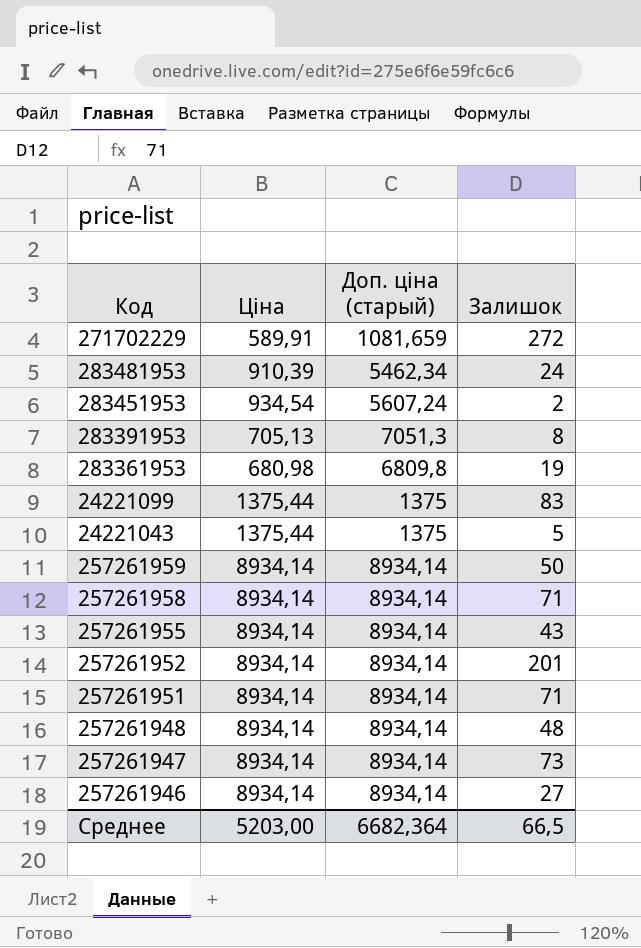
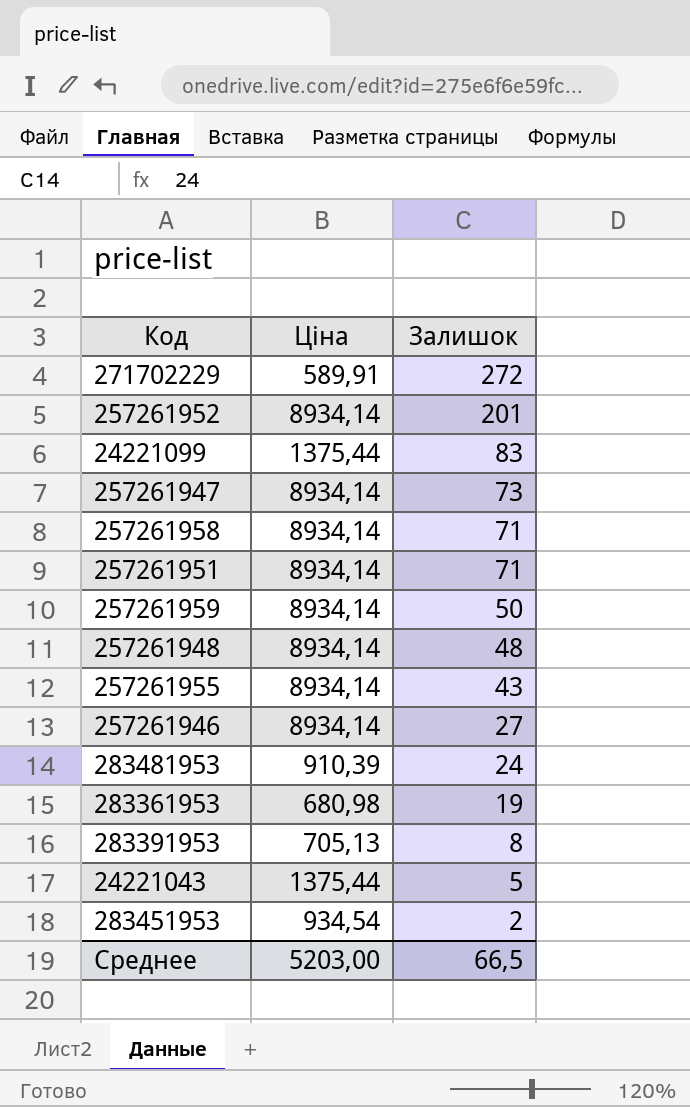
row order: none -> Залишок descending
column Доп. ціна (старый) | position: 3 -> none

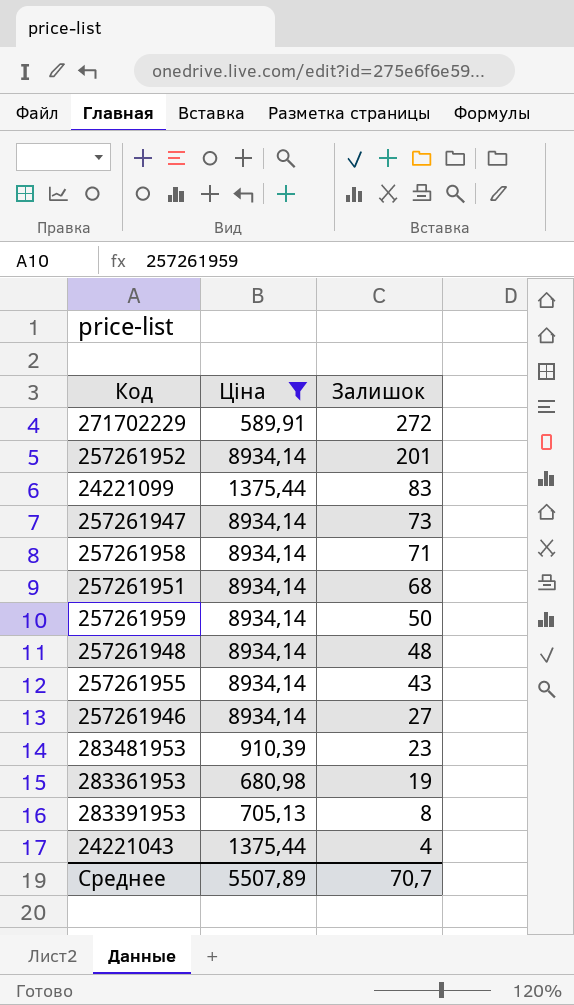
filter: none -> Ціна != 934,54
257261951 | Залишок: 71 -> 68
283481953 | Залишок: 24 -> 23
24221043 | Залишок: 5 -> 4
Среднее | Ціна: 5203,00 -> 5507,89
Среднее | Залишок: 66,5 -> 70,7

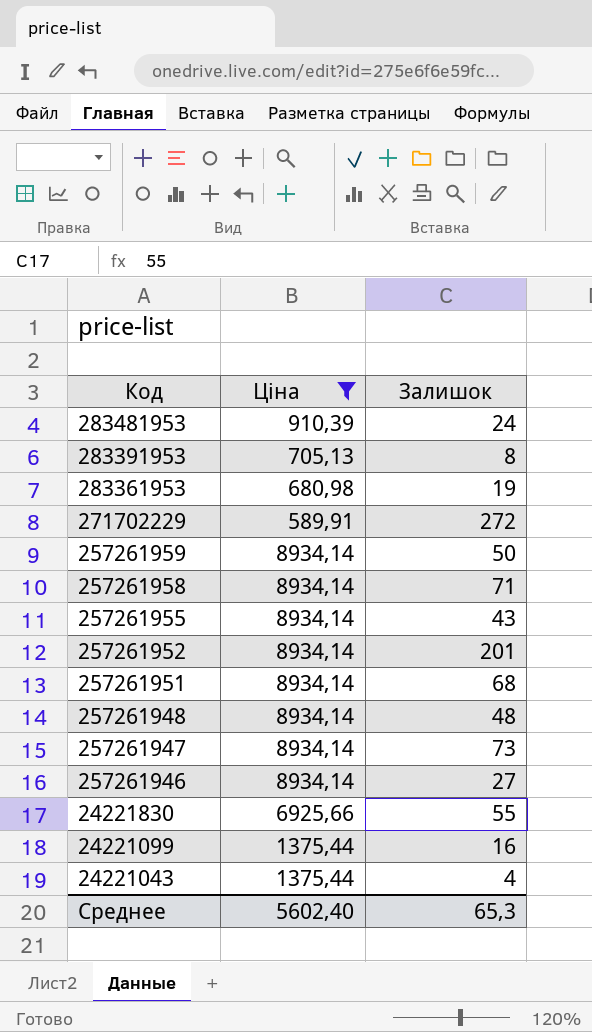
row order: Залишок descending -> Код descending
283481953 | Залишок: 23 -> 24
row 24221830: none -> 6925,66 | 55
24221099 | Залишок: 83 -> 16
Среднее | Ціна: 5507,89 -> 5602,40
Среднее | Залишок: 70,7 -> 65,3

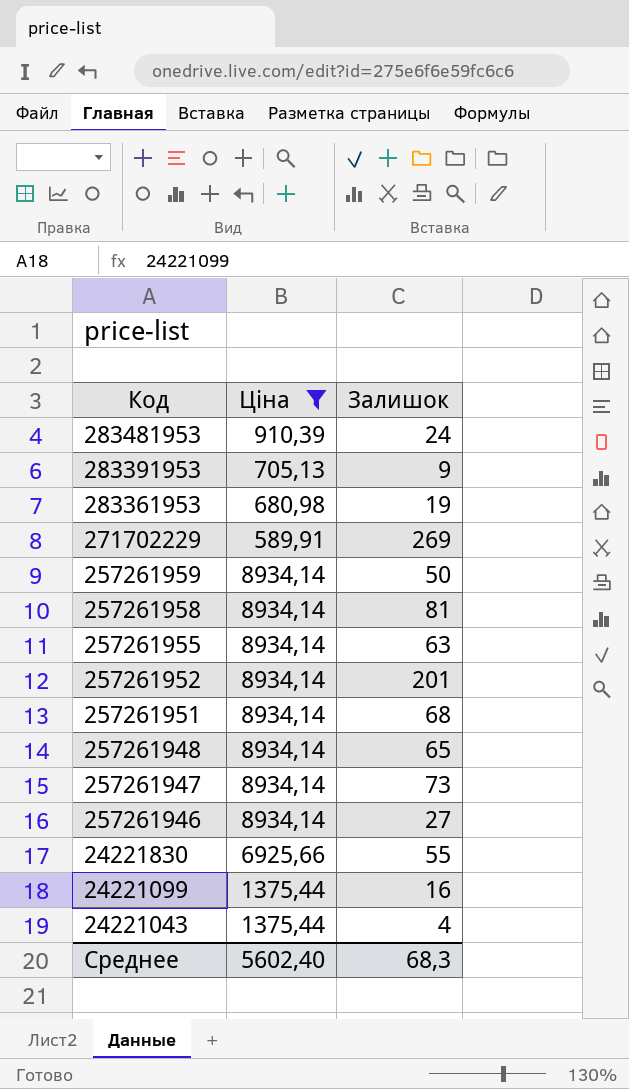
283391953 | Залишок: 8 -> 9
271702229 | Залишок: 272 -> 269
257261958 | Залишок: 71 -> 81
257261955 | Залишок: 43 -> 63
257261948 | Залишок: 48 -> 65
Среднее | Залишок: 65,3 -> 68,3

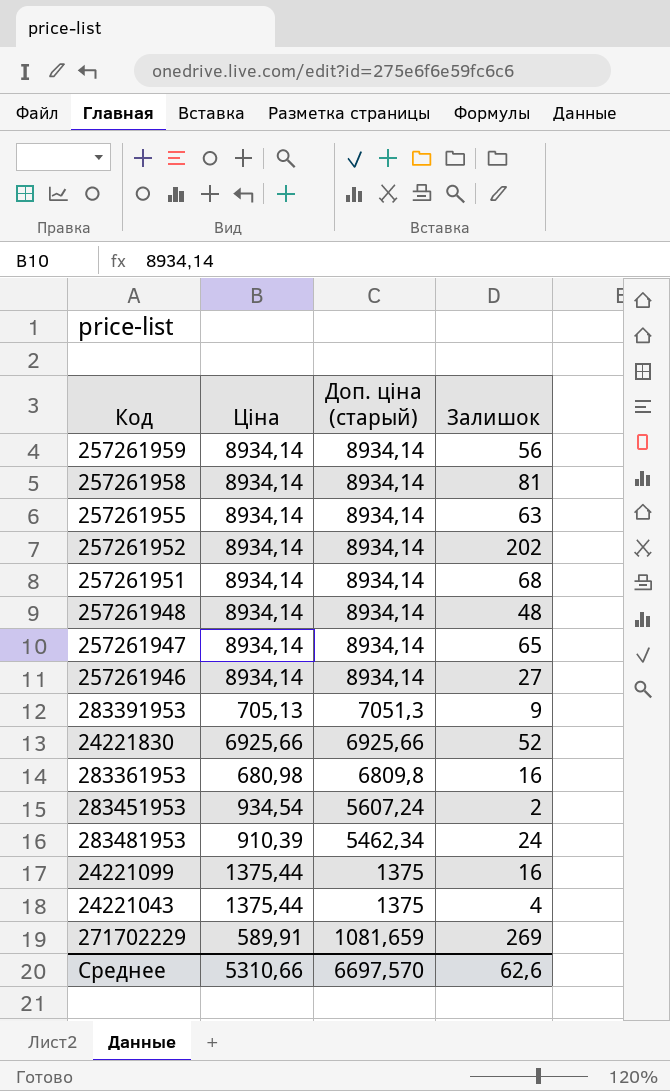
filter: Ціна != 934,54 -> none
row order: Код descending -> Доп. ціна (старый) descending
column Доп. ціна (старый) | position: none -> 3
257261959 | Залишок: 50 -> 56
257261952 | Залишок: 201 -> 202
257261948 | Залишок: 65 -> 48
257261947 | Залишок: 73 -> 65
24221830 | Залишок: 55 -> 52
283361953 | Залишок: 19 -> 16
Среднее | Ціна: 5602,40 -> 5310,66
Среднее | Залишок: 68,3 -> 62,6

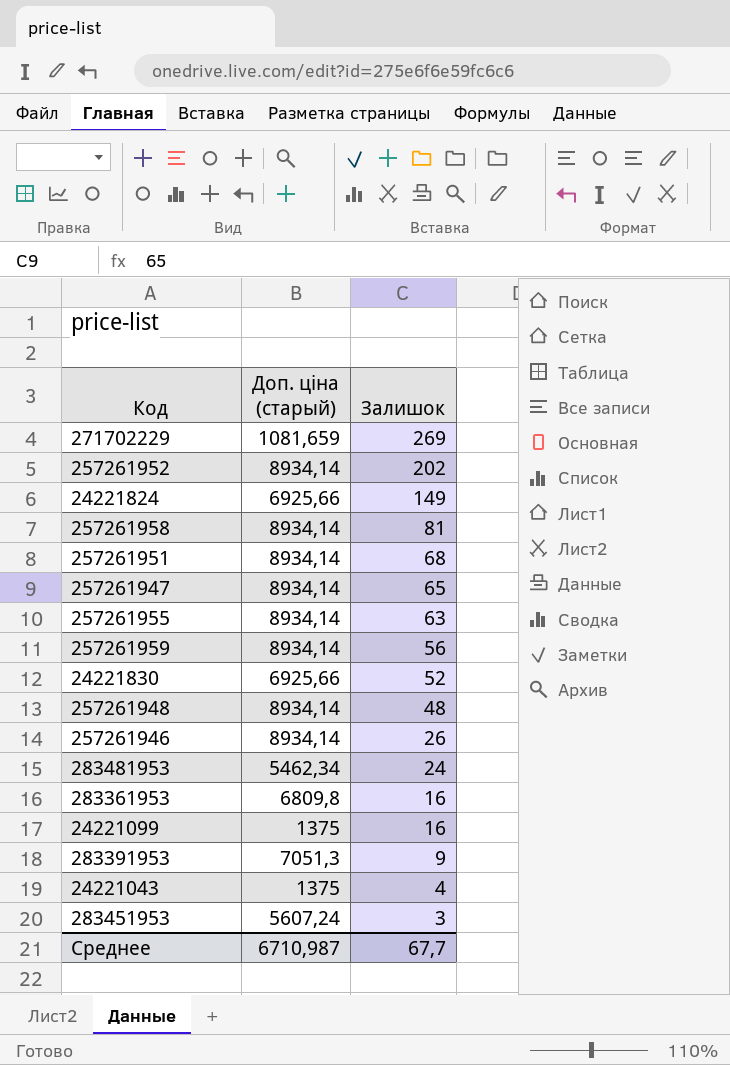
row order: Доп. ціна (старый) descending -> Залишок descending
column Ціна | position: 2 -> none
row 24221824: none -> 6925,66 | 149
257261946 | Залишок: 27 -> 26
283451953 | Залишок: 2 -> 3
Среднее | Доп. ціна (старый): 6697,570 -> 6710,987
Среднее | Залишок: 62,6 -> 67,7

